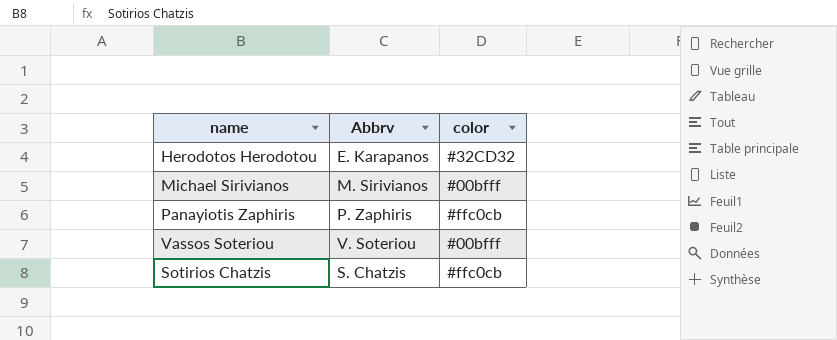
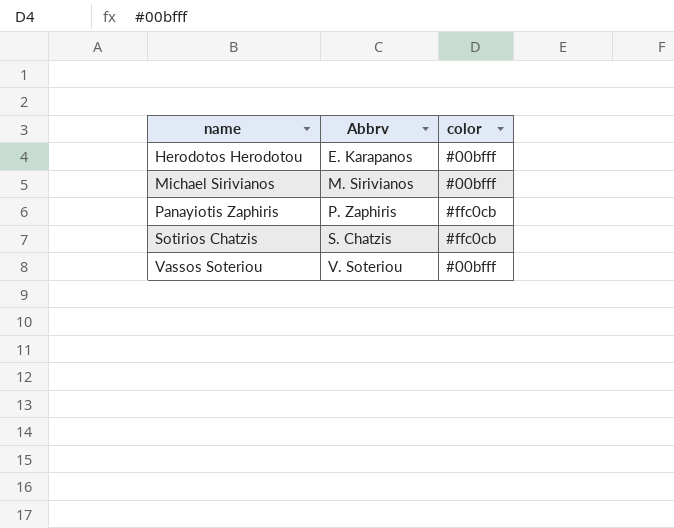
row order: none -> name ascending
Herodotos Herodotou | color: #32CD32 -> #00bfff

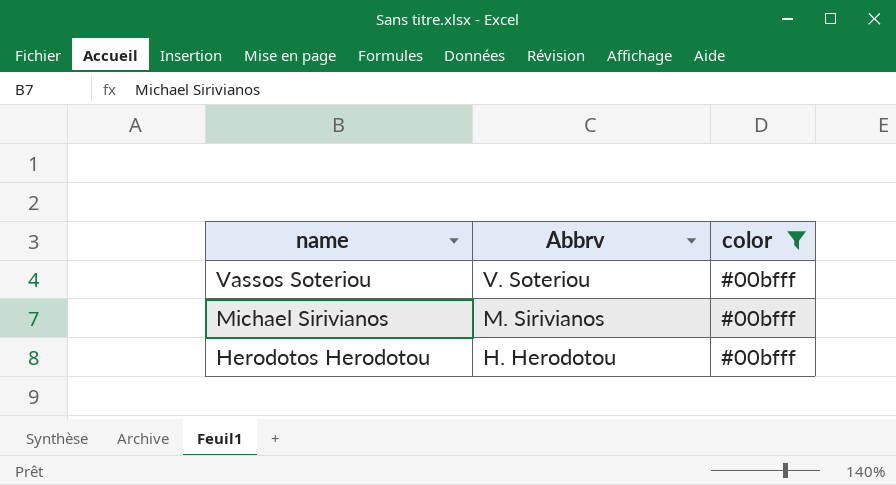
filter: none -> color = #00bfff
row order: name ascending -> name descending
Herodotos Herodotou | Abbrv: E. Karapanos -> H. Herodotou

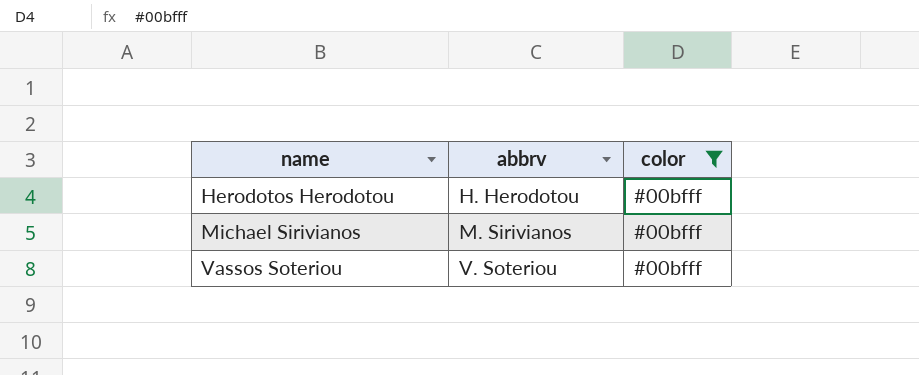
row order: name descending -> name ascending
column name: Abbrv -> abbrv

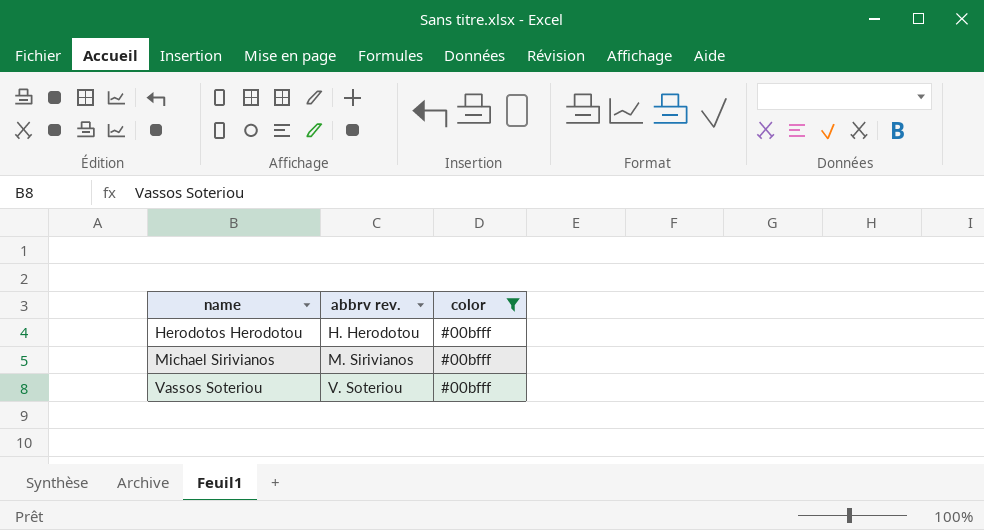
column name: abbrv -> abbrv rev.

